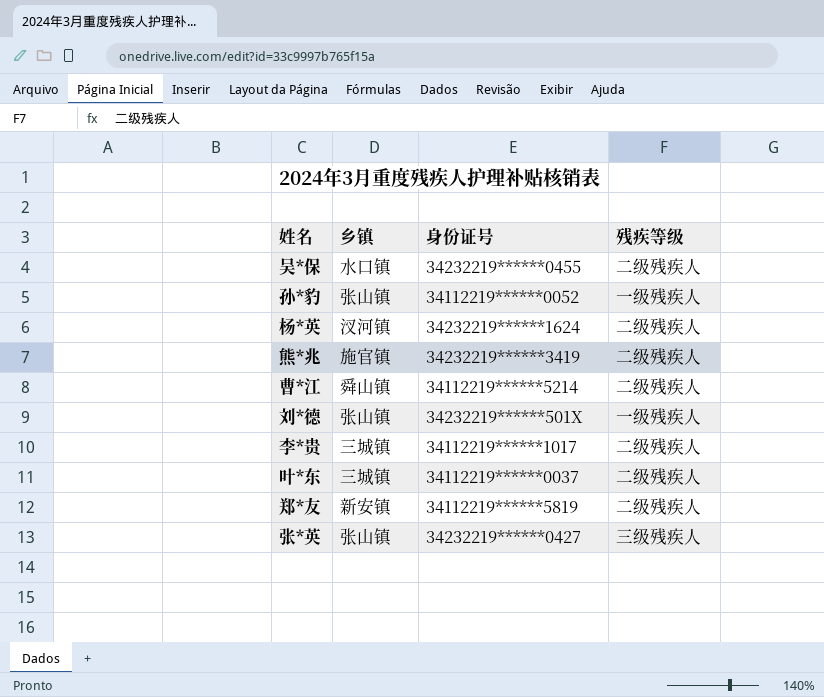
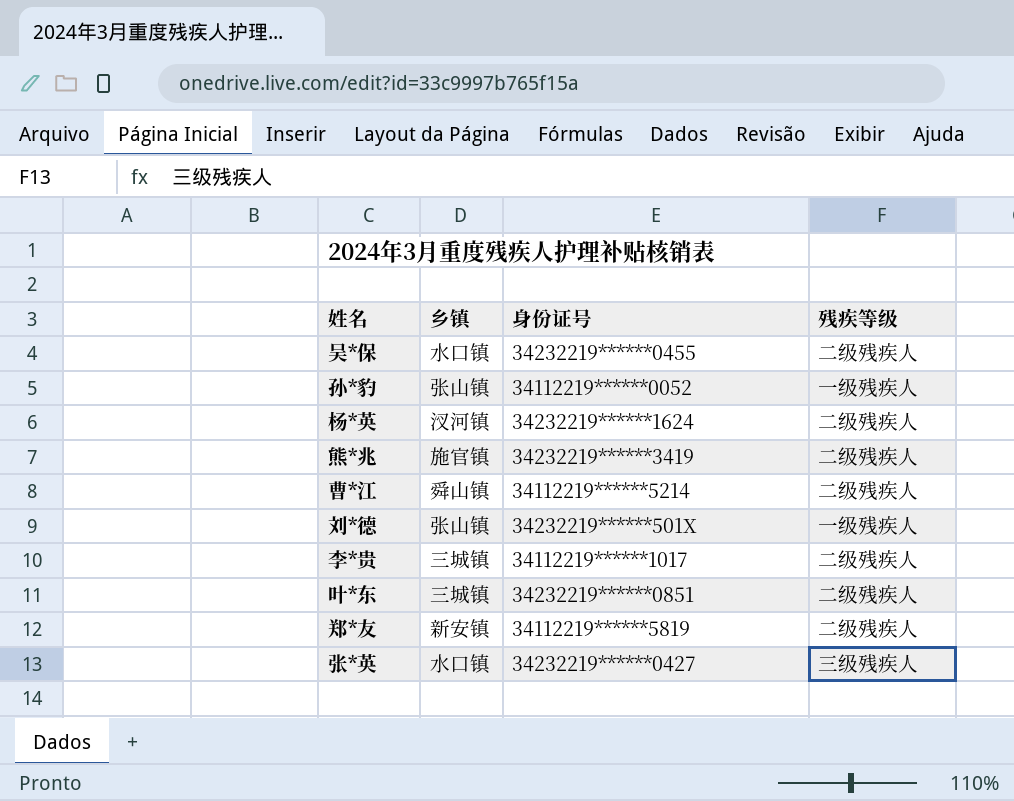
叶*东 | 身份证号: 34112219******0037 -> 34232219******0851
张*英 | 乡镇: 张山镇 -> 水口镇

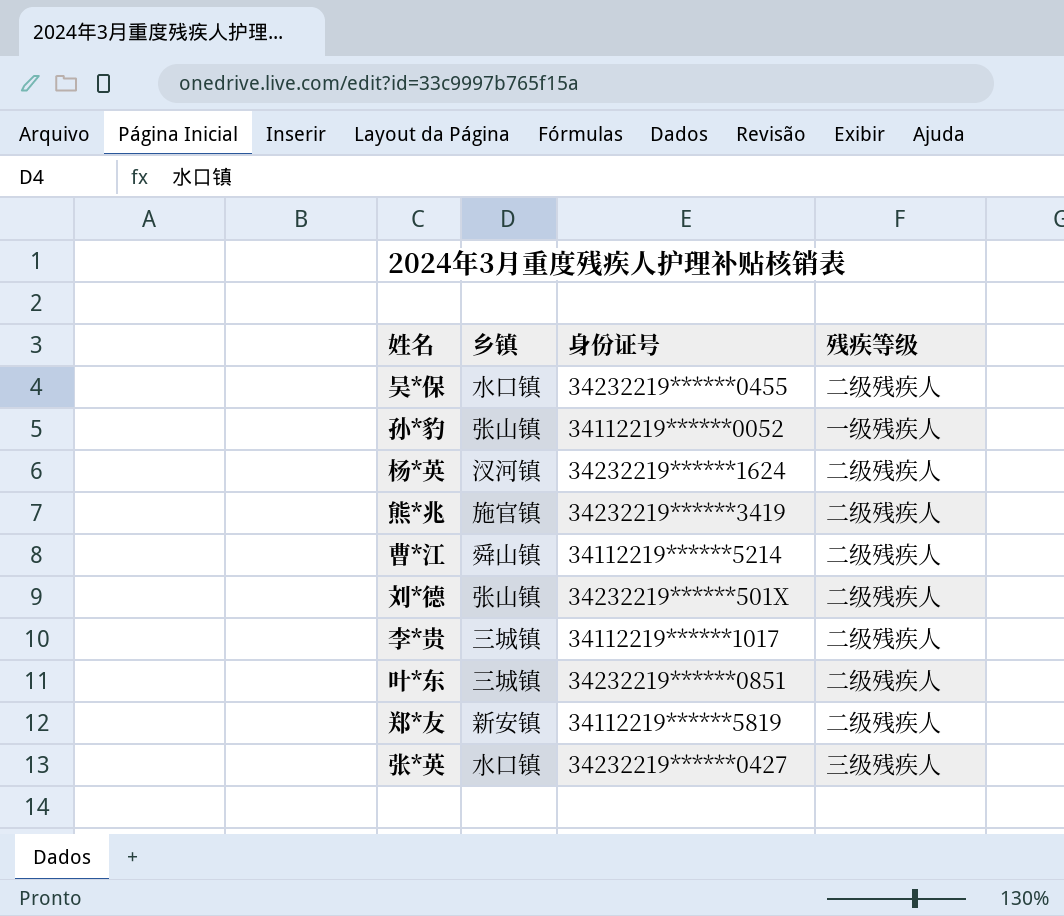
刘*德 | 残疾等级: 一级残疾人 -> 二级残疾人

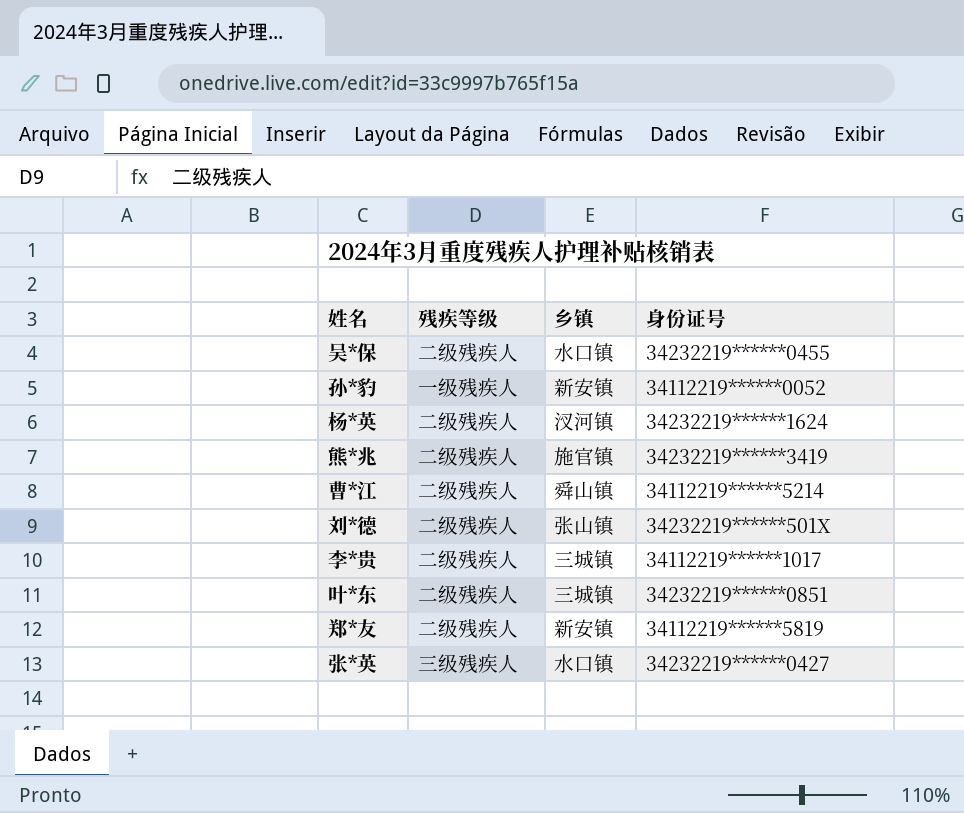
column 残疾等级 | position: 4 -> 2
孙*豹 | 乡镇: 张山镇 -> 新安镇

